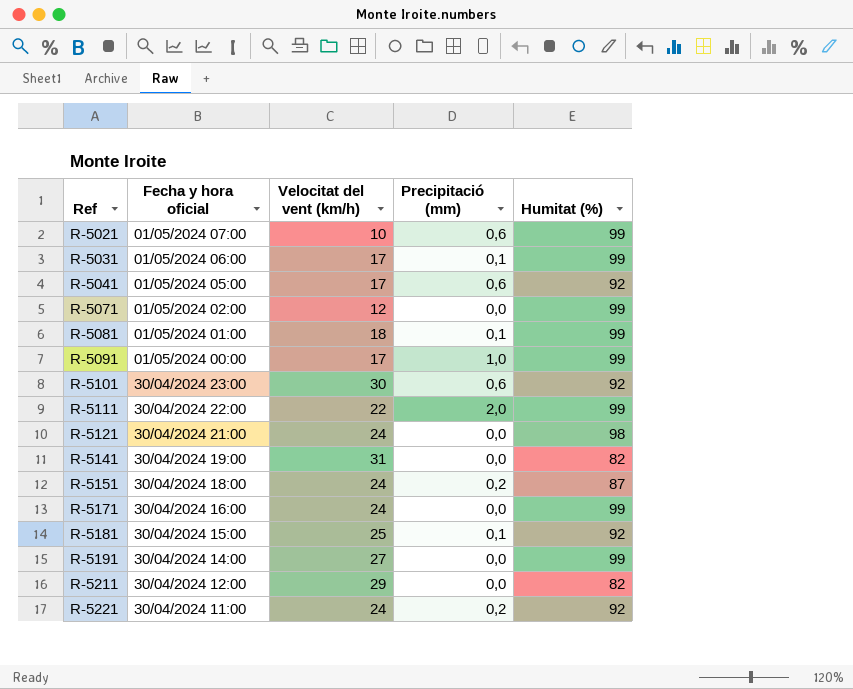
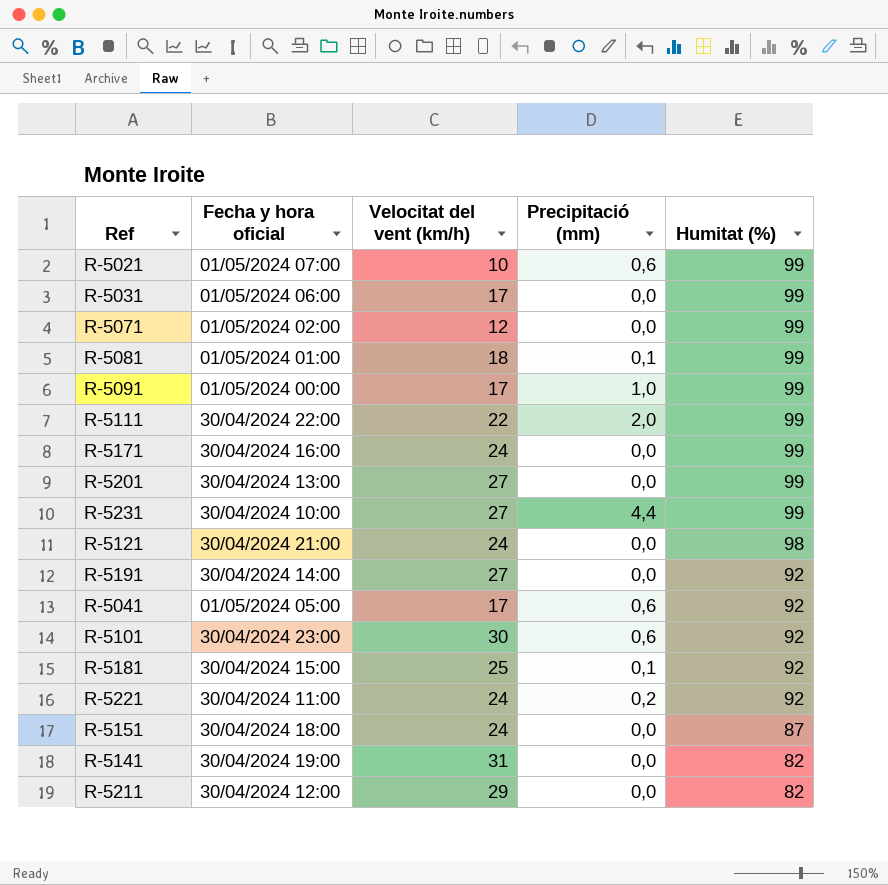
row order: Ref ascending -> Humitat (%) descending
R-5031 | Precipitació (mm): 0,1 -> 0,0
row R-5201: none -> 30/04/2024 13:00 | 27 | 0,0 | 99
row R-5231: none -> 30/04/2024 10:00 | 27 | 4,4 | 99
R-5191 | Humitat (%): 99 -> 92
R-5151 | Precipitació (mm): 0,2 -> 0,0

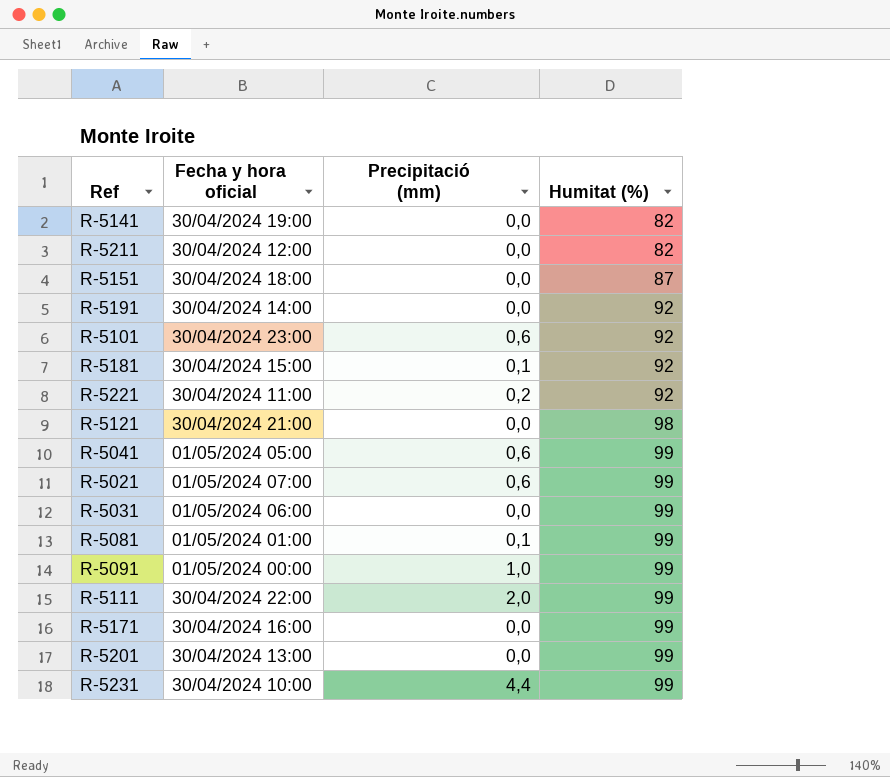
row order: Humitat (%) descending -> Humitat (%) ascending
column Velocitat del vent (km/h) | position: 3 -> none
row R-5071: 01/05/2024 02:00 | 12 | 0,0 | 99 -> none
R-5041 | Humitat (%): 92 -> 99

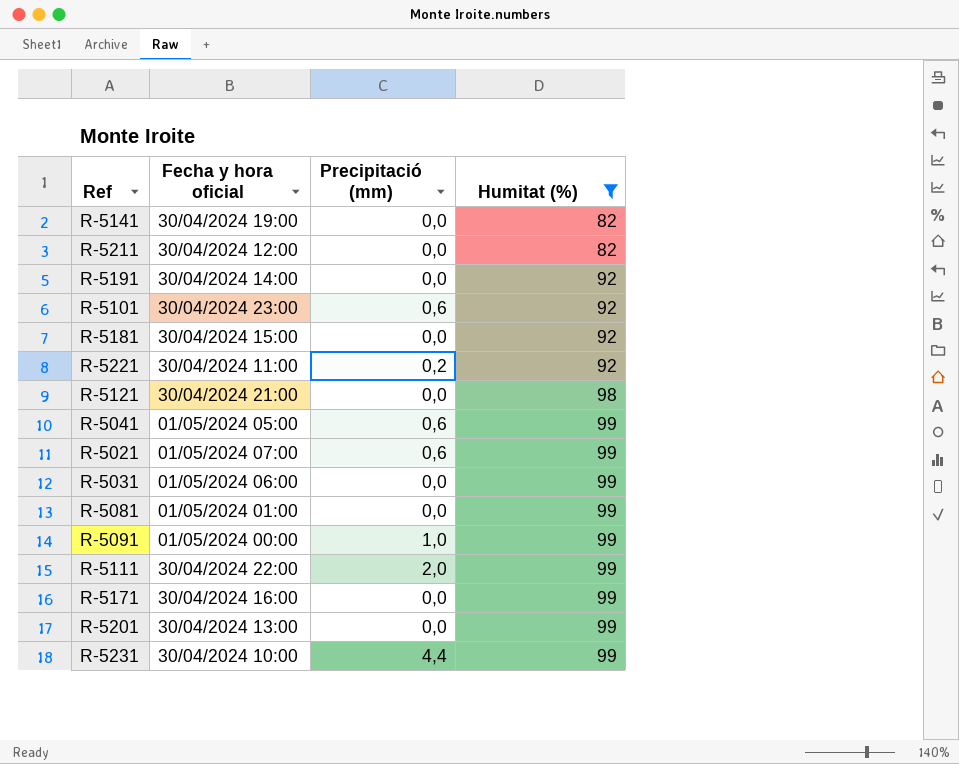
filter: none -> Humitat (%) != 87
R-5181 | Precipitació (mm): 0,1 -> 0,0
R-5081 | Precipitació (mm): 0,1 -> 0,0

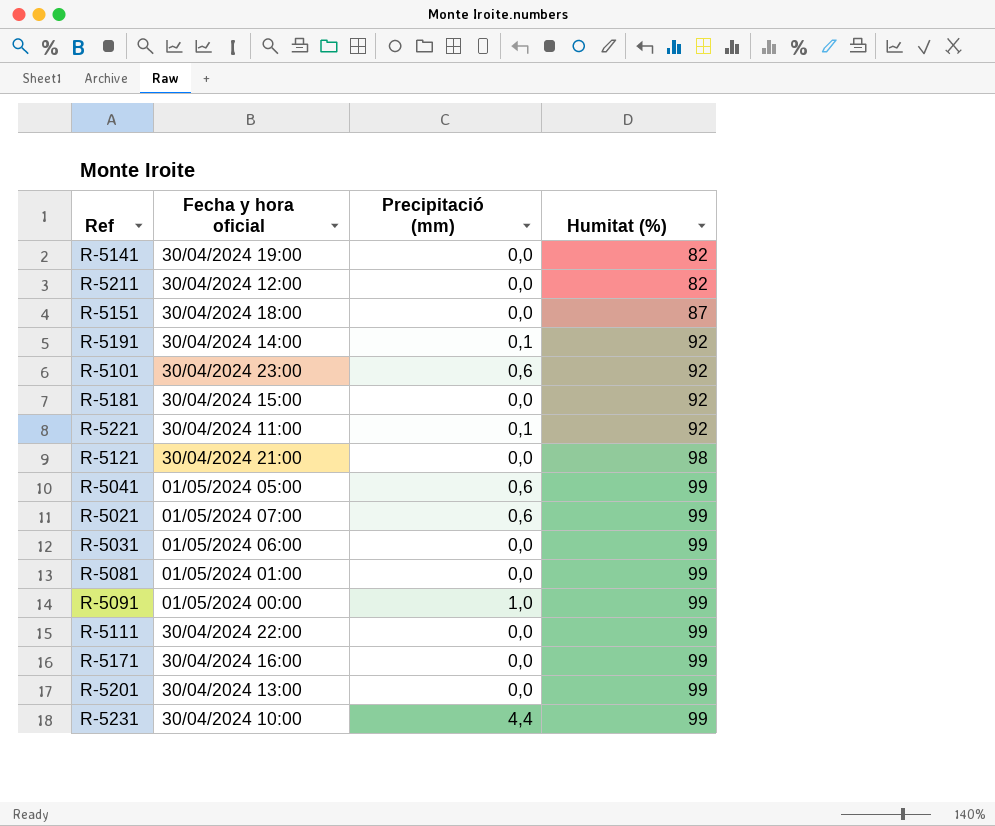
filter: Humitat (%) != 87 -> none
R-5191 | Precipitació (mm): 0,0 -> 0,1
R-5221 | Precipitació (mm): 0,2 -> 0,1
R-5111 | Precipitació (mm): 2,0 -> 0,0

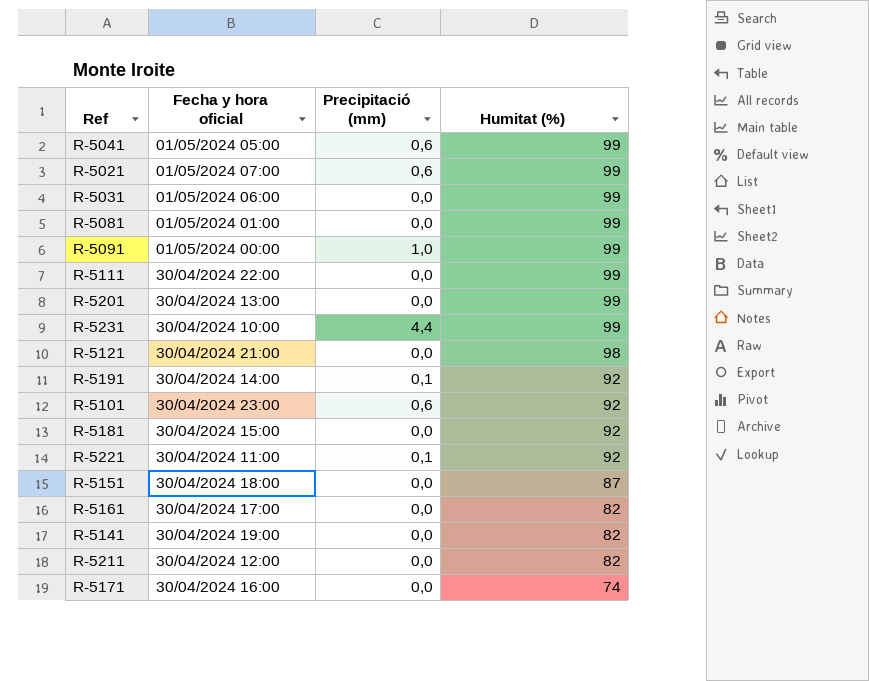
row order: Humitat (%) ascending -> Humitat (%) descending
row R-5161: none -> 30/04/2024 17:00 | 0,0 | 82
R-5171 | Humitat (%): 99 -> 74

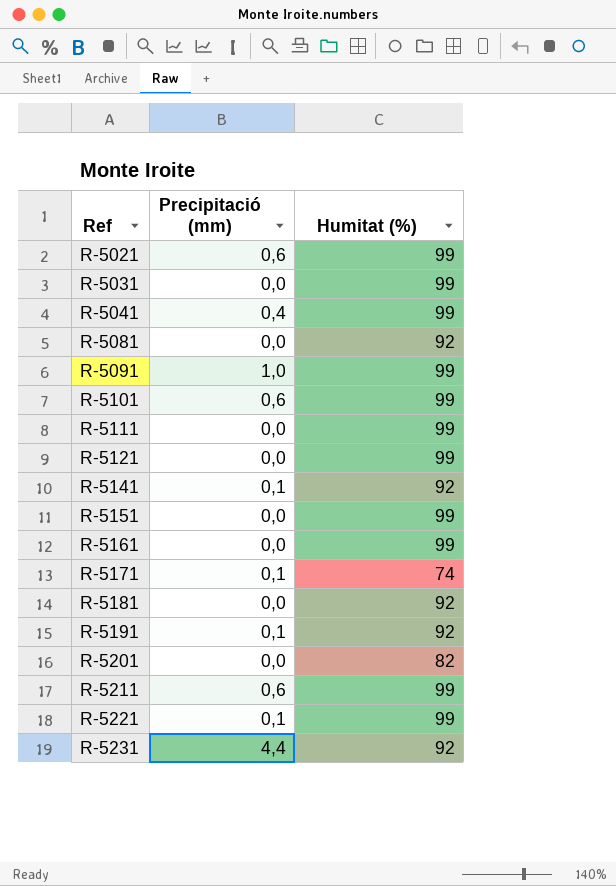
row order: Humitat (%) descending -> Ref ascending
column Fecha y hora oficial | position: 2 -> none
R-5041 | Precipitació (mm): 0,6 -> 0,4
R-5081 | Humitat (%): 99 -> 92
R-5101 | Humitat (%): 92 -> 99
R-5121 | Humitat (%): 98 -> 99
R-5141 | Precipitació (mm): 0,0 -> 0,1
R-5141 | Humitat (%): 82 -> 92
R-5151 | Humitat (%): 87 -> 99
R-5161 | Humitat (%): 82 -> 99
R-5171 | Precipitació (mm): 0,0 -> 0,1
R-5201 | Humitat (%): 99 -> 82
R-5211 | Precipitació (mm): 0,0 -> 0,6
R-5211 | Humitat (%): 82 -> 99
R-5221 | Humitat (%): 92 -> 99
R-5231 | Humitat (%): 99 -> 92

